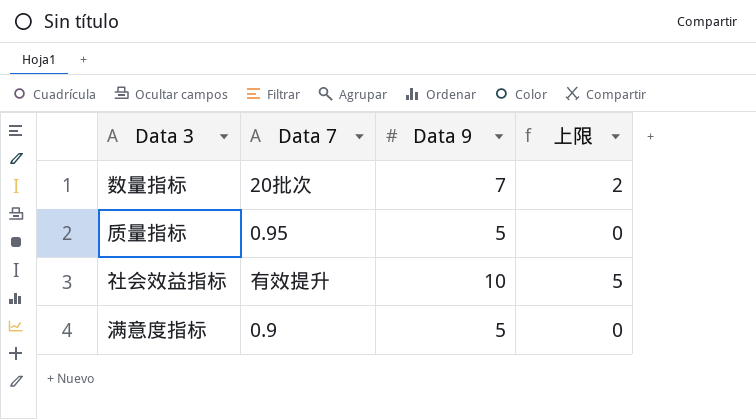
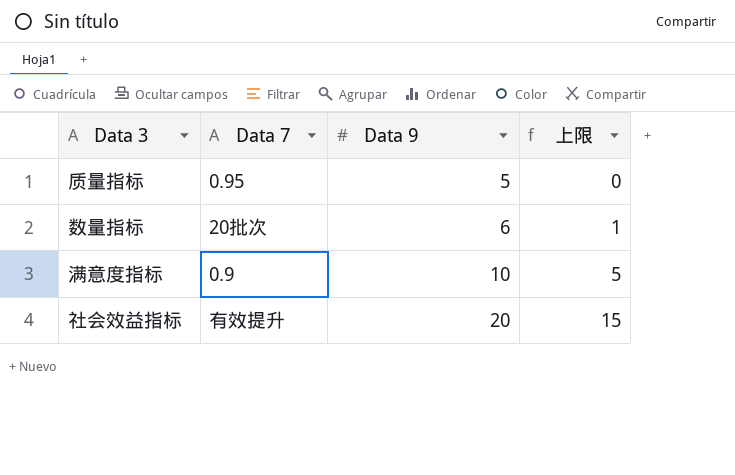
row order: none -> Data 9 ascending
数量指标 | Data 9: 7 -> 6
数量指标 | 上限: 2 -> 1
满意度指标 | Data 9: 5 -> 10
满意度指标 | 上限: 0 -> 5
社会效益指标 | Data 9: 10 -> 20
社会效益指标 | 上限: 5 -> 15

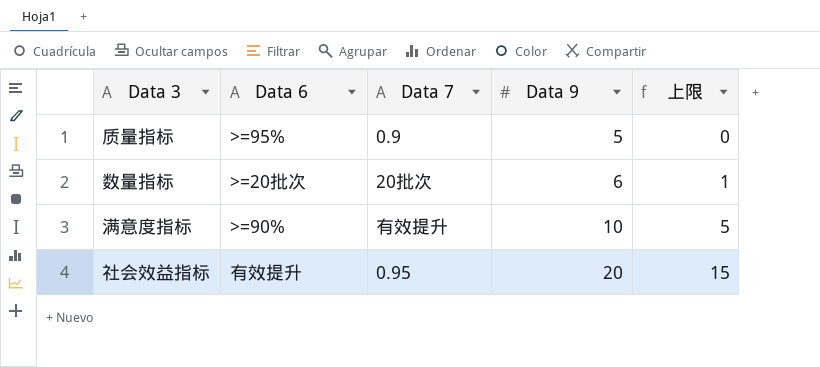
column Data 6 | position: none -> 2
质量指标 | Data 7: 0.95 -> 0.9
满意度指标 | Data 7: 0.9 -> 有效提升
社会效益指标 | Data 7: 有效提升 -> 0.95

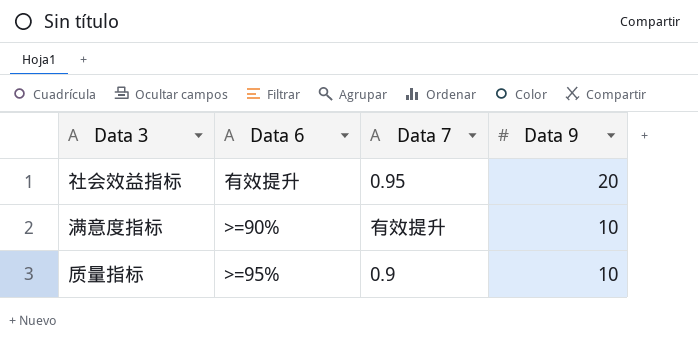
row order: Data 9 ascending -> Data 9 descending
column 上限 | formula: [Data 9] - 5 -> none
row 数量指标: >=20批次 | 20批次 | 6 | 1 -> none
质量指标 | Data 9: 5 -> 10

